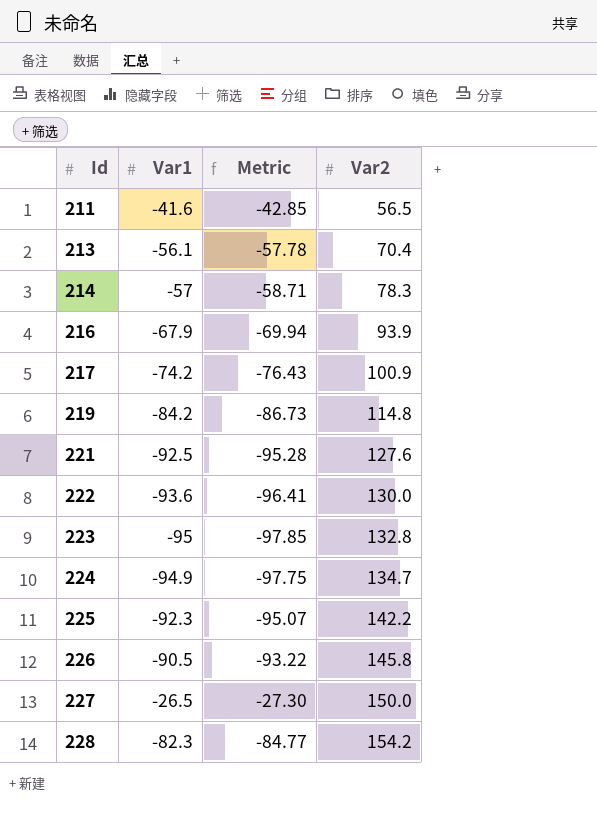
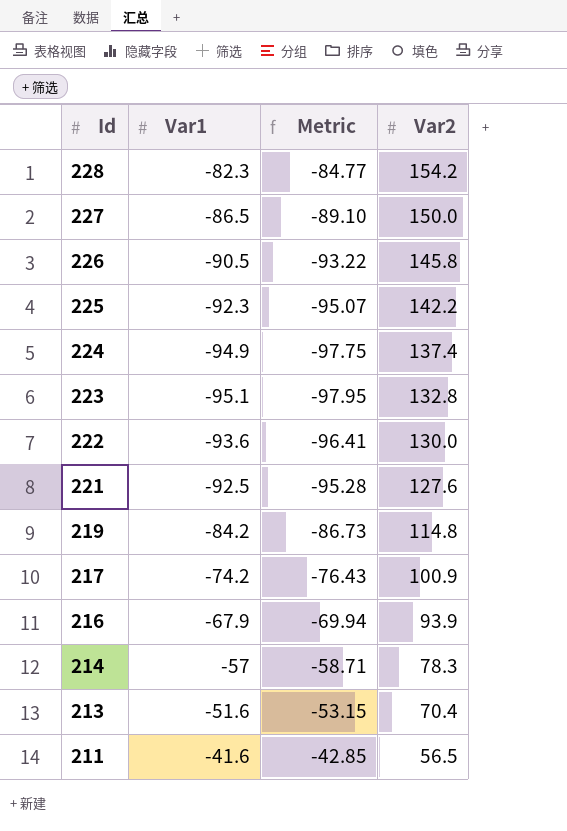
row order: Id ascending -> Id descending
227 | Var1: -26.5 -> -86.5
227 | Metric: -27.30 -> -89.10
224 | Var2: 134.7 -> 137.4
223 | Var1: -95 -> -95.1
223 | Metric: -97.85 -> -97.95
213 | Var1: -56.1 -> -51.6
213 | Metric: -57.78 -> -53.15

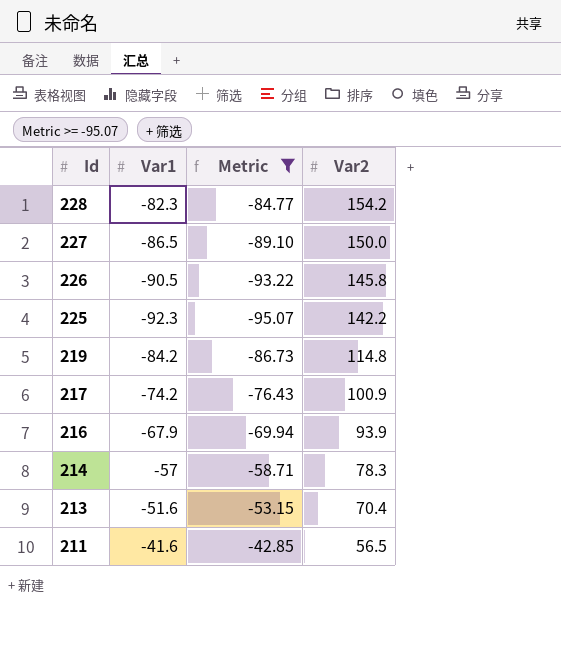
filter: none -> Metric >= -95.07

